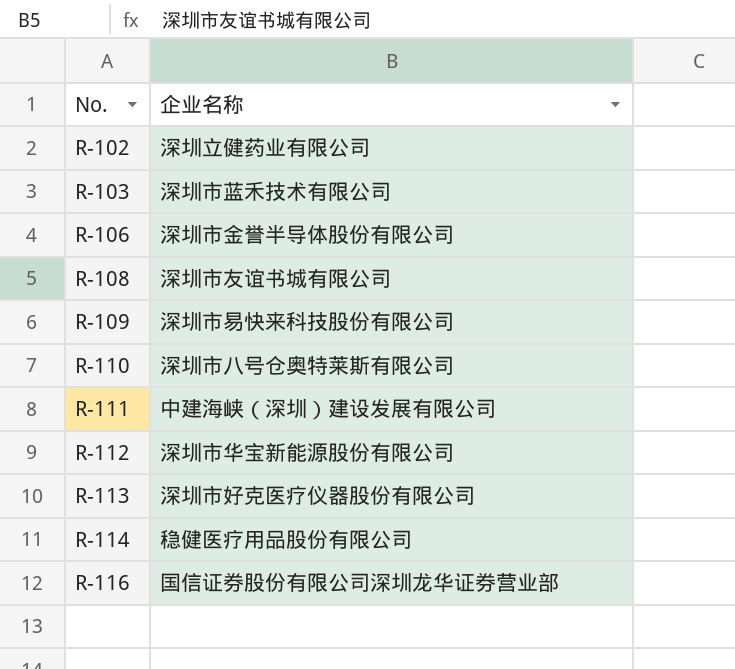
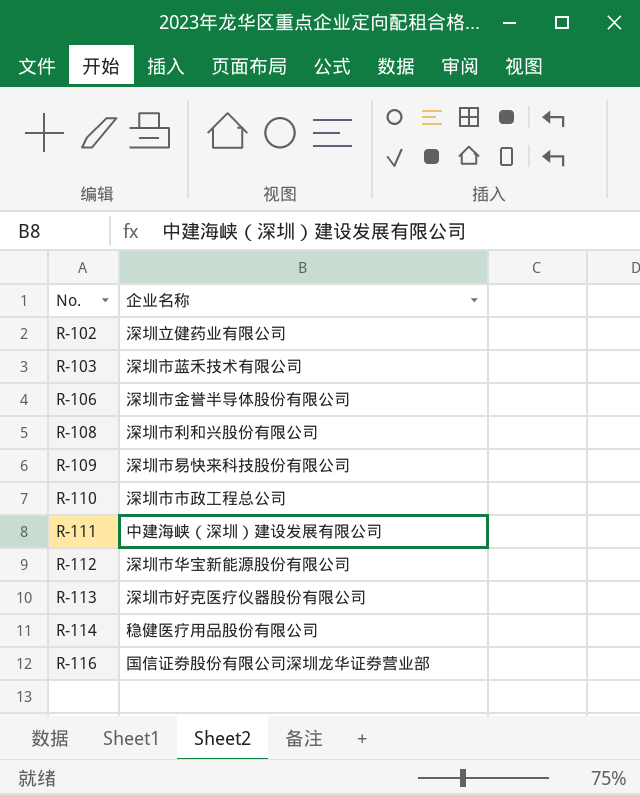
R-108 | 企业名称: 深圳市友谊书城有限公司 -> 深圳市利和兴股份有限公司
R-110 | 企业名称: 深圳市八号仓奥特莱斯有限公司 -> 深圳市市政工程总公司

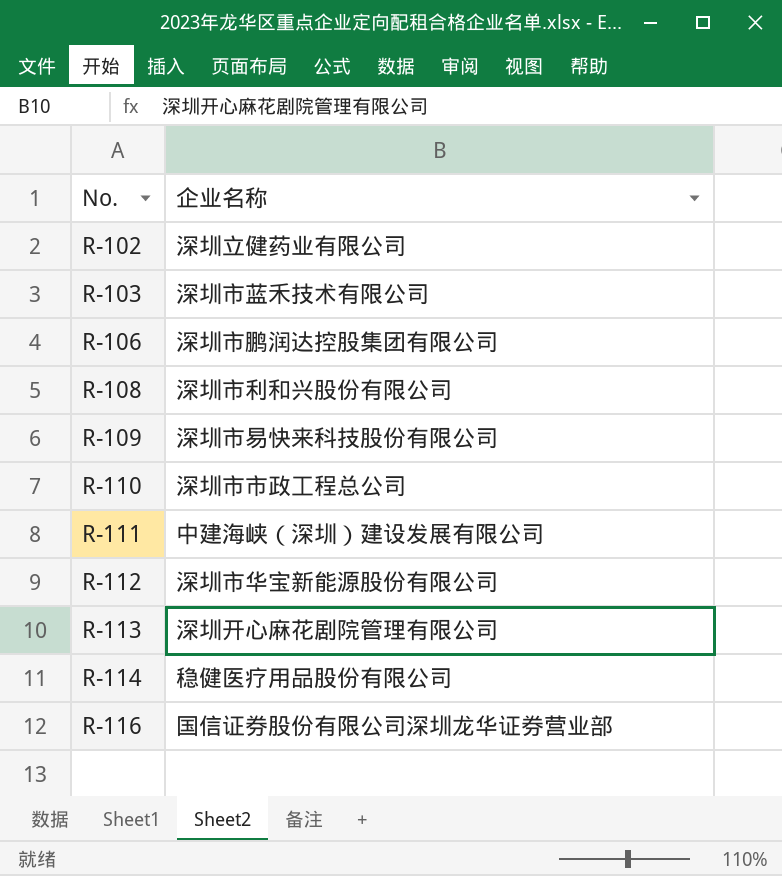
R-106 | 企业名称: 深圳市金誉半导体股份有限公司 -> 深圳市鹏润达控股集团有限公司
R-113 | 企业名称: 深圳市好克医疗仪器股份有限公司 -> 深圳开心麻花剧院管理有限公司

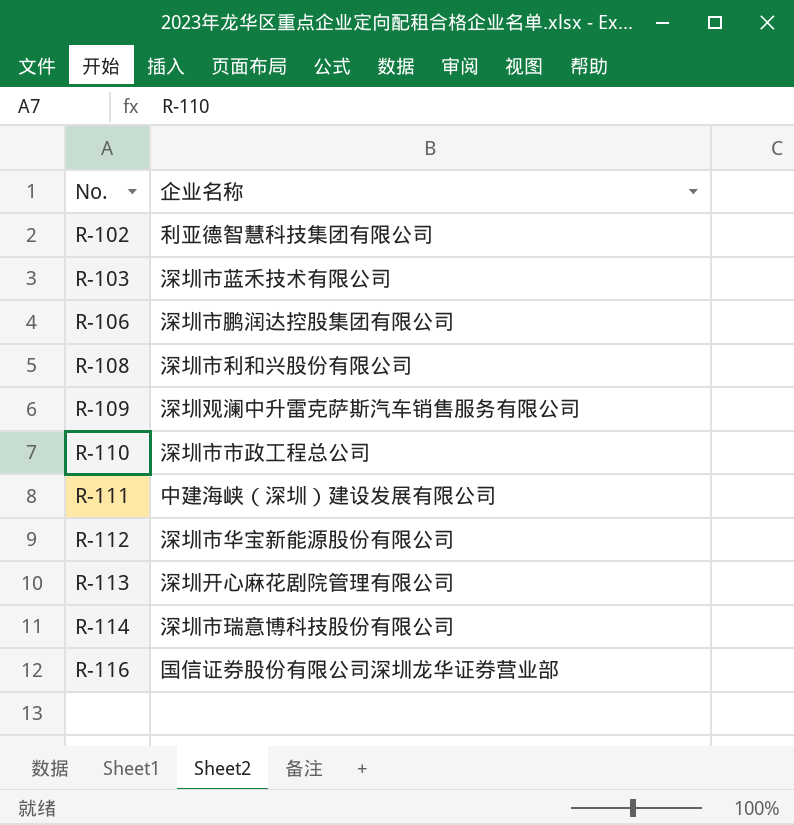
R-102 | 企业名称: 深圳立健药业有限公司 -> 利亚德智慧科技集团有限公司
R-109 | 企业名称: 深圳市易快来科技股份有限公司 -> 深圳观澜中升雷克萨斯汽车销售服务有限公司
R-114 | 企业名称: 稳健医疗用品股份有限公司 -> 深圳市瑞意博科技股份有限公司

